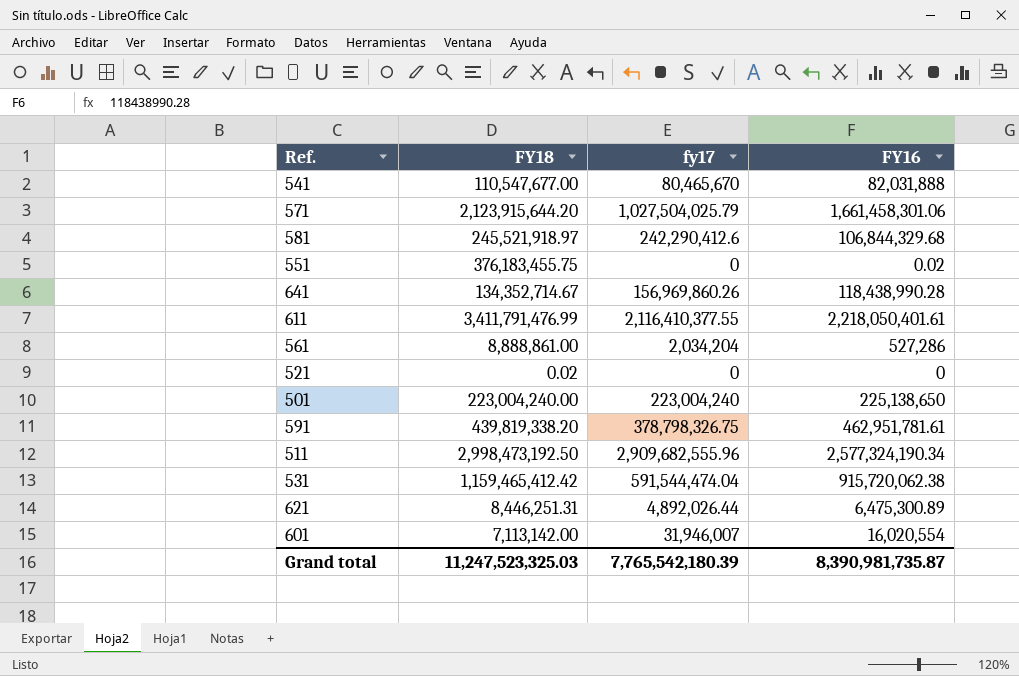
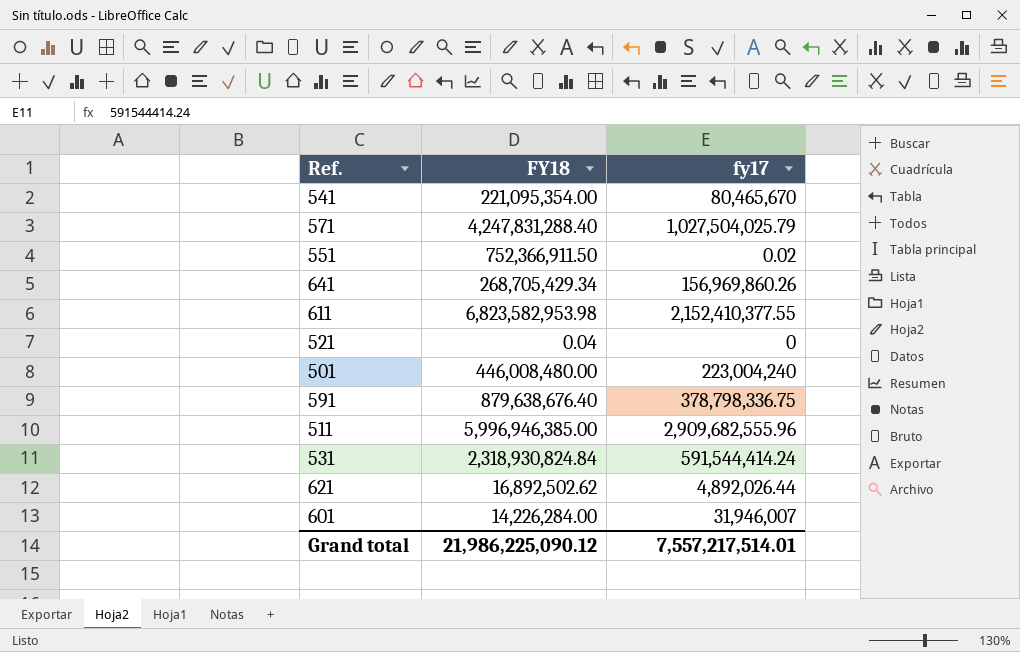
column FY16 | position: 4 -> none
row 581: 245,521,918.97 | 242,290,412.6 | 106,844,329.68 -> none
row 561: 8,888,861.00 | 2,034,204 | 527,286 -> none
541 | FY18: 110,547,677.00 -> 221,095,354.00
571 | FY18: 2,123,915,644.20 -> 4,247,831,288.40
551 | FY18: 376,183,455.75 -> 752,366,911.50
551 | fy17: 0 -> 0.02
641 | FY18: 134,352,714.67 -> 268,705,429.34
611 | FY18: 3,411,791,476.99 -> 6,823,582,953.98
611 | fy17: 2,116,410,377.55 -> 2,152,410,377.55
521 | FY18: 0.02 -> 0.04
501 | FY18: 223,004,240.00 -> 446,008,480.00
591 | FY18: 439,819,338.20 -> 879,638,676.40
591 | fy17: 378,798,326.75 -> 378,798,336.75
511 | FY18: 2,998,473,192.50 -> 5,996,946,385.00
531 | FY18: 1,159,465,412.42 -> 2,318,930,824.84
531 | fy17: 591,544,474.04 -> 591,544,414.24
621 | FY18: 8,446,251.31 -> 16,892,502.62
601 | FY18: 7,113,142.00 -> 14,226,284.00
Grand total | FY18: 11,247,523,325.03 -> 21,986,225,090.12
Grand total | fy17: 7,765,542,180.39 -> 7,557,217,514.01

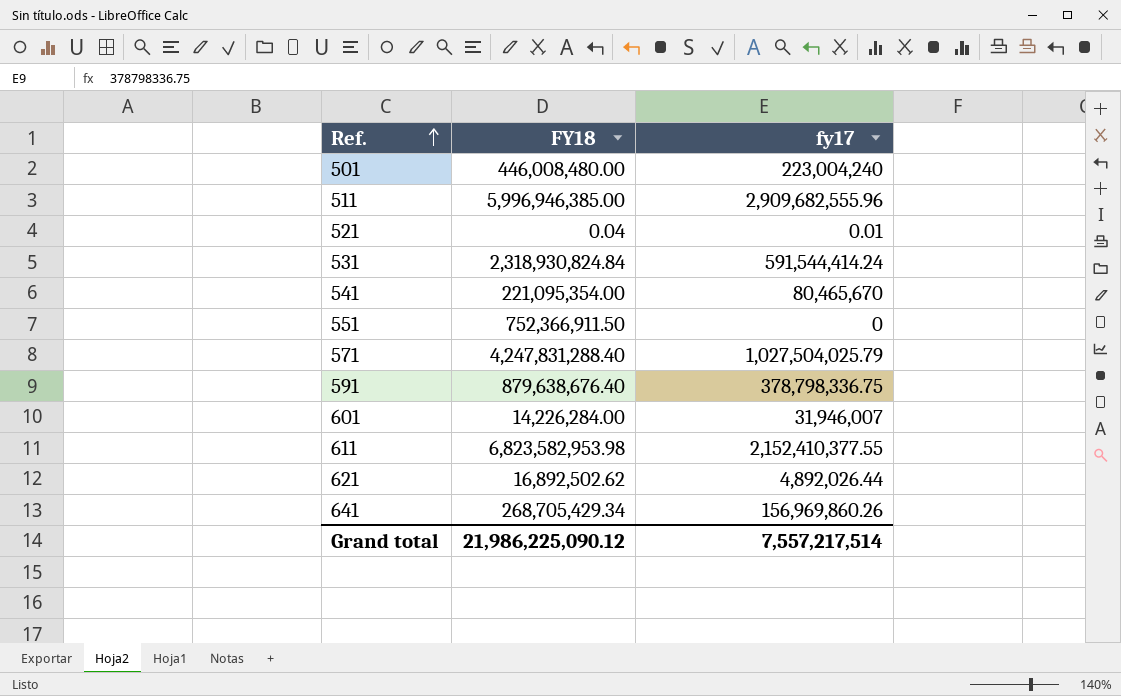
row order: none -> Ref. ascending
521 | fy17: 0 -> 0.01
551 | fy17: 0.02 -> 0
Grand total | fy17: 7,557,217,514.01 -> 7,557,217,514

